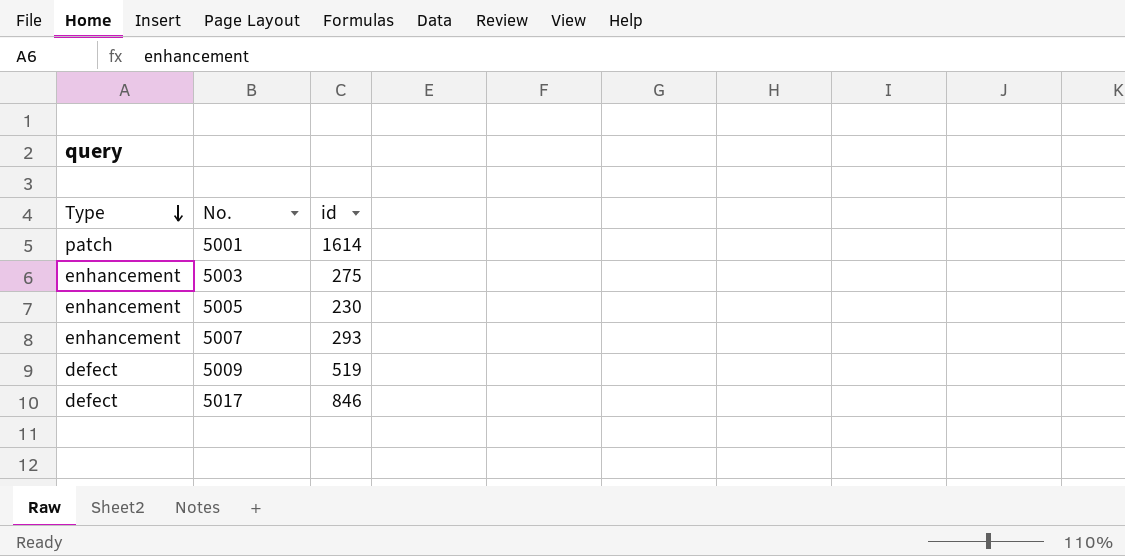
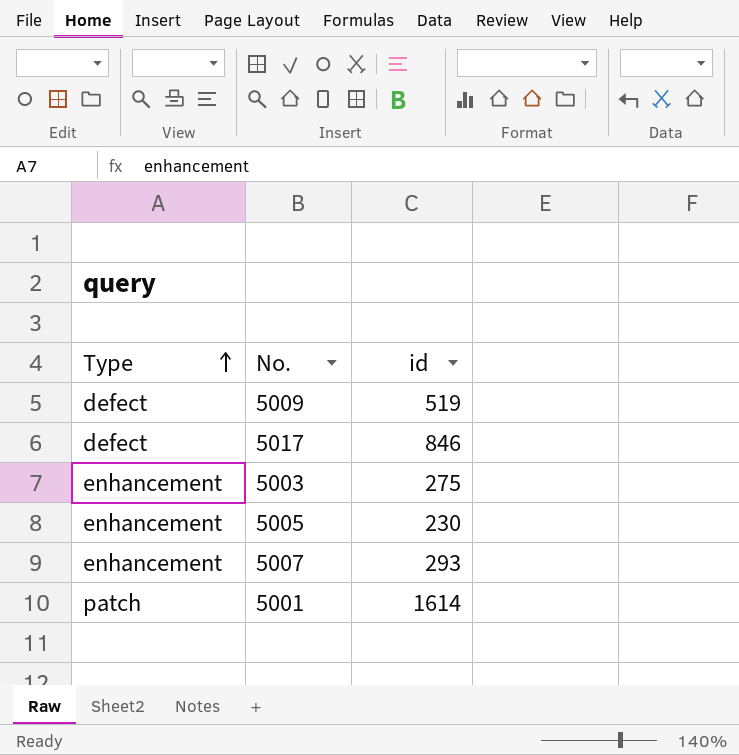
row order: Type descending -> Type ascending

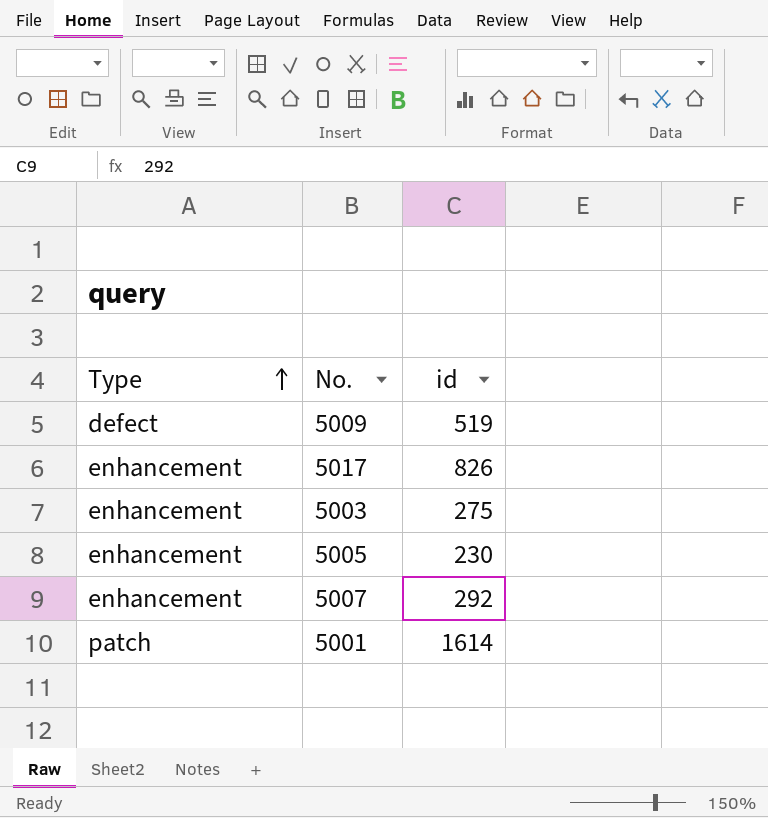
5017 | Type: defect -> enhancement
5017 | id: 846 -> 826
5007 | id: 293 -> 292

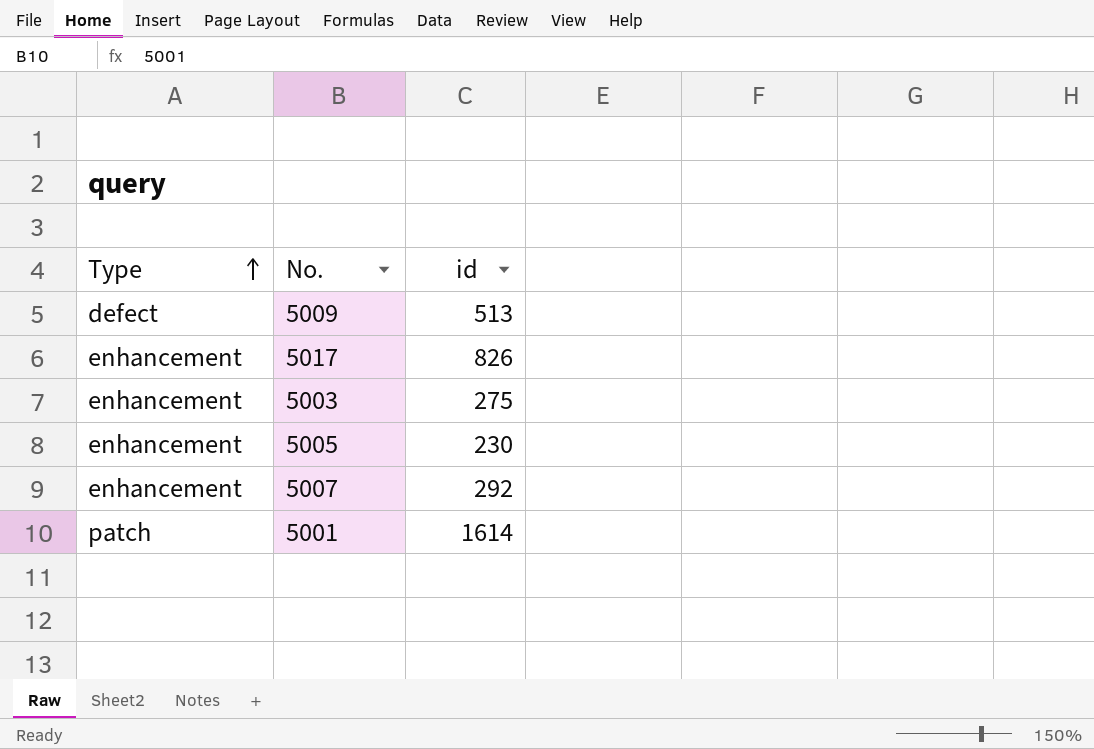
5009 | id: 519 -> 513

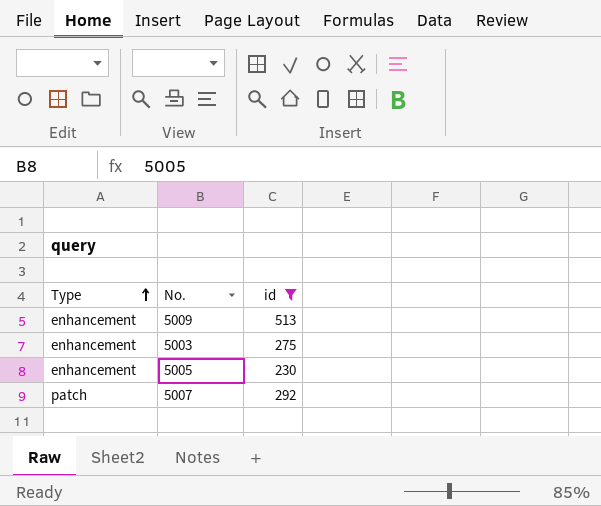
filter: none -> id <= 513
5009 | Type: defect -> enhancement
5007 | Type: enhancement -> patch

